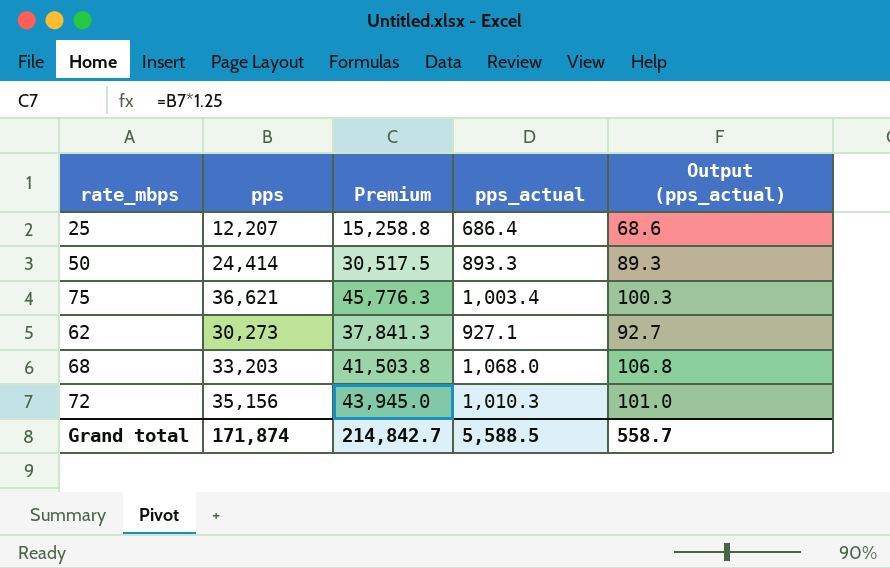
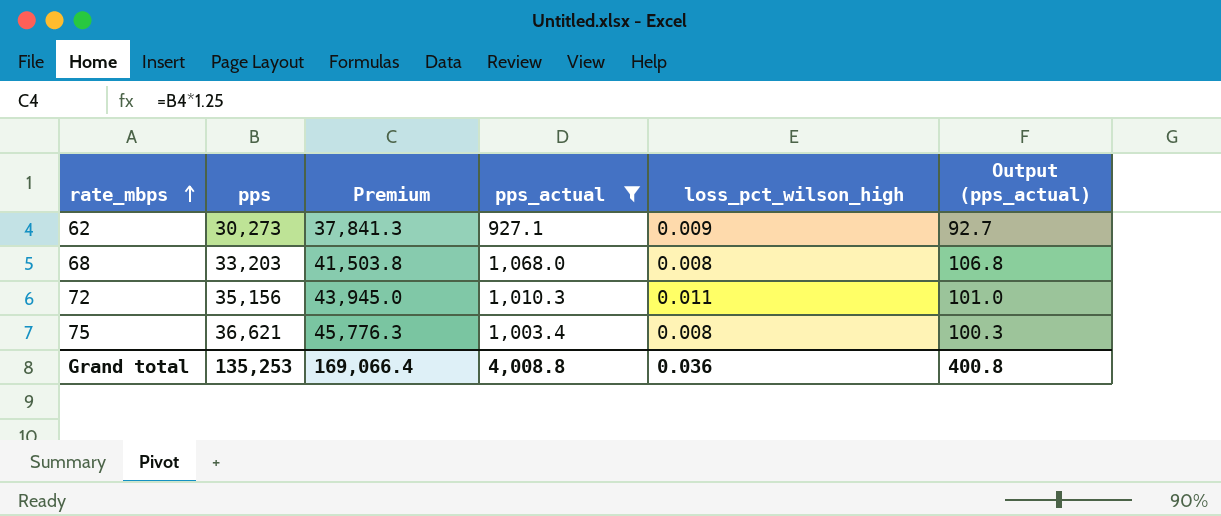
filter: none -> pps_actual >= 927.1
row order: none -> rate_mbps ascending
column loss_pct_wilson_high | position: none -> 5
Grand total | pps: 171,874 -> 135,253
Grand total | Premium: 214,842.7 -> 169,066.4
Grand total | pps_actual: 5,588.5 -> 4,008.8
Grand total | Output (pps_actual): 558.7 -> 400.8

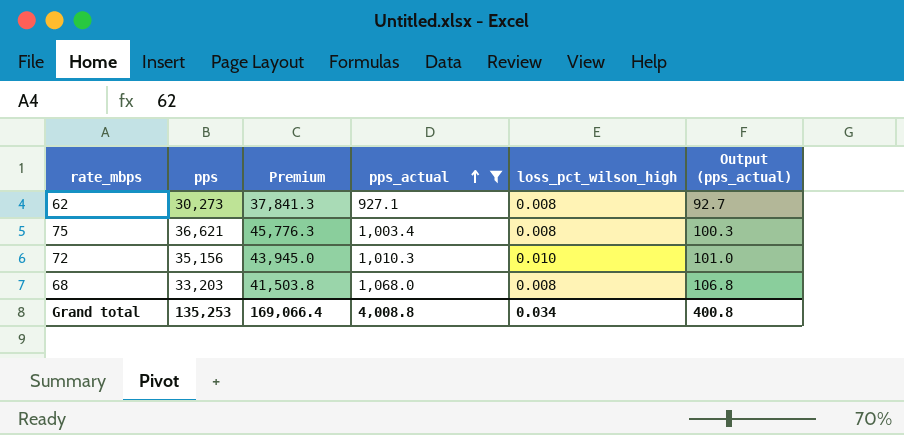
row order: rate_mbps ascending -> pps_actual ascending
62 | loss_pct_wilson_high: 0.009 -> 0.008
72 | loss_pct_wilson_high: 0.011 -> 0.010
Grand total | loss_pct_wilson_high: 0.036 -> 0.034

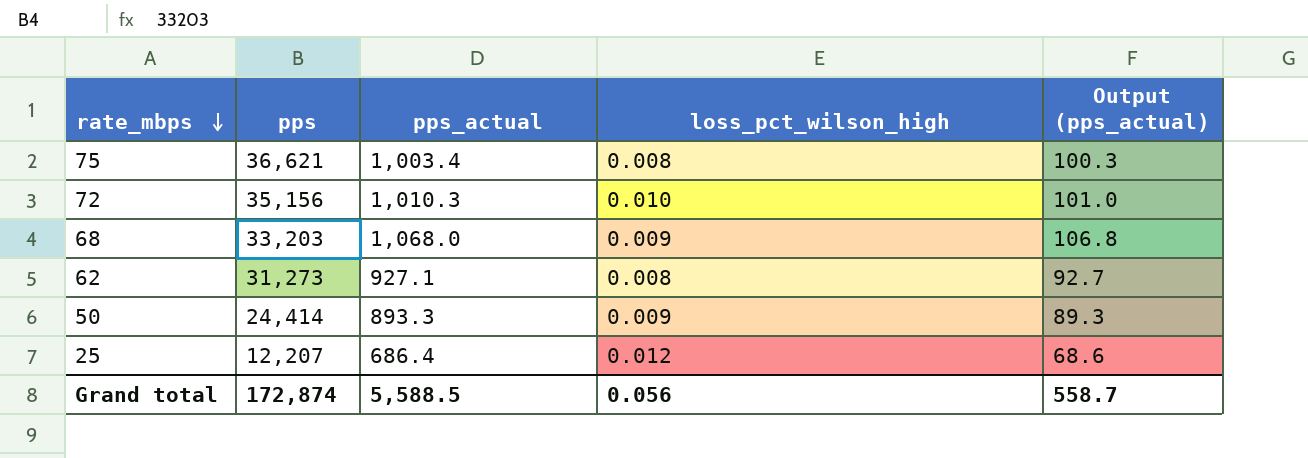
filter: pps_actual >= 927.1 -> none
row order: pps_actual ascending -> rate_mbps descending
column Premium | formula: [pps] * 1.25 -> none
68 | loss_pct_wilson_high: 0.008 -> 0.009
62 | pps: 30,273 -> 31,273
Grand total | pps: 135,253 -> 172,874
Grand total | pps_actual: 4,008.8 -> 5,588.5
Grand total | loss_pct_wilson_high: 0.034 -> 0.056
Grand total | Output (pps_actual): 400.8 -> 558.7

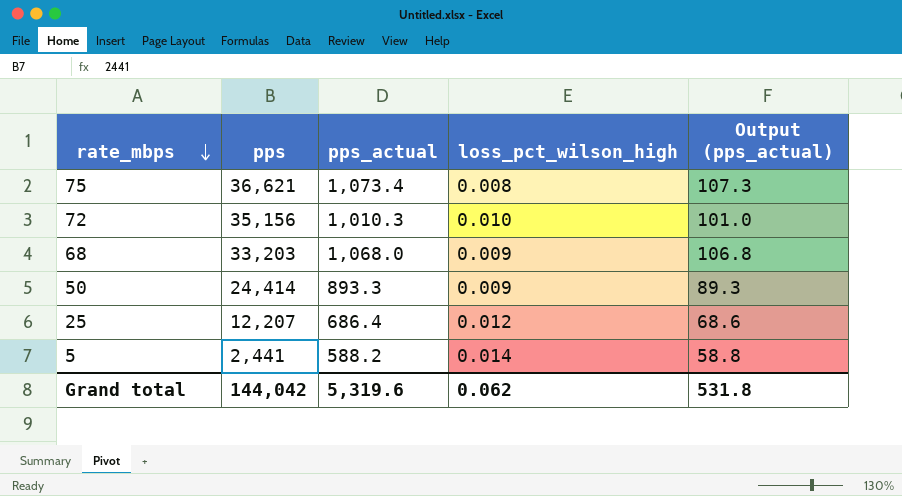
row 62: 31,273 | 927.1 | 0.008 | 92.7 -> none
75 | pps_actual: 1,003.4 -> 1,073.4
75 | Output (pps_actual): 100.3 -> 107.3
row 5: none -> 2,441 | 588.2 | 0.014 | 58.8
Grand total | pps: 172,874 -> 144,042
Grand total | pps_actual: 5,588.5 -> 5,319.6
Grand total | loss_pct_wilson_high: 0.056 -> 0.062
Grand total | Output (pps_actual): 558.7 -> 531.8

